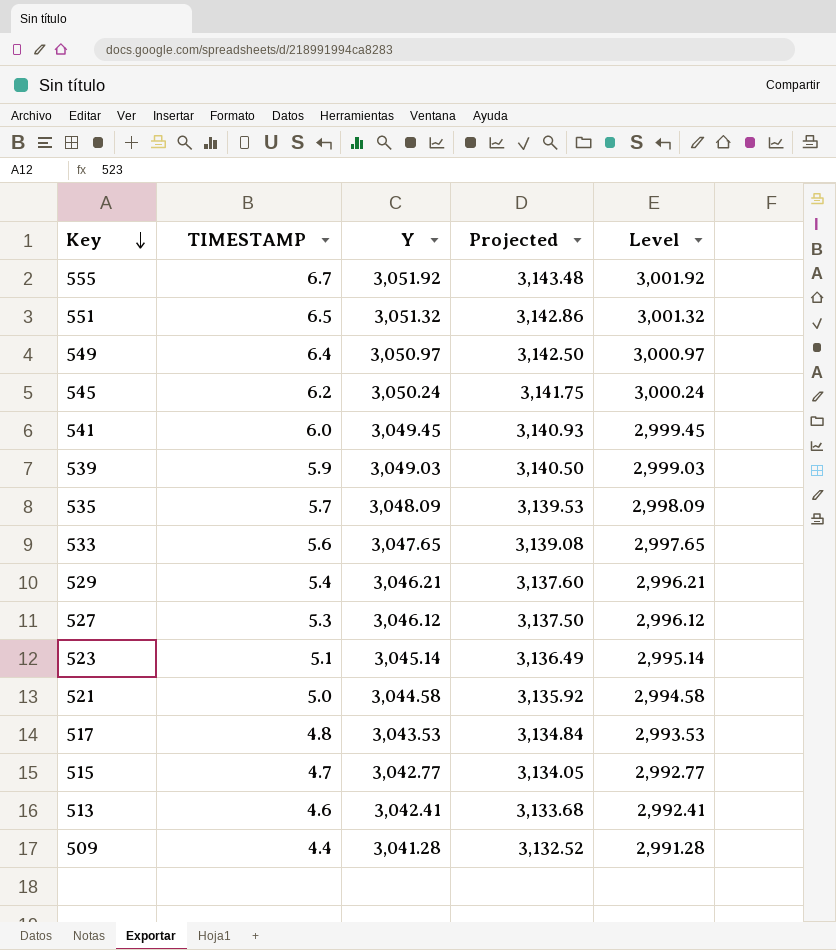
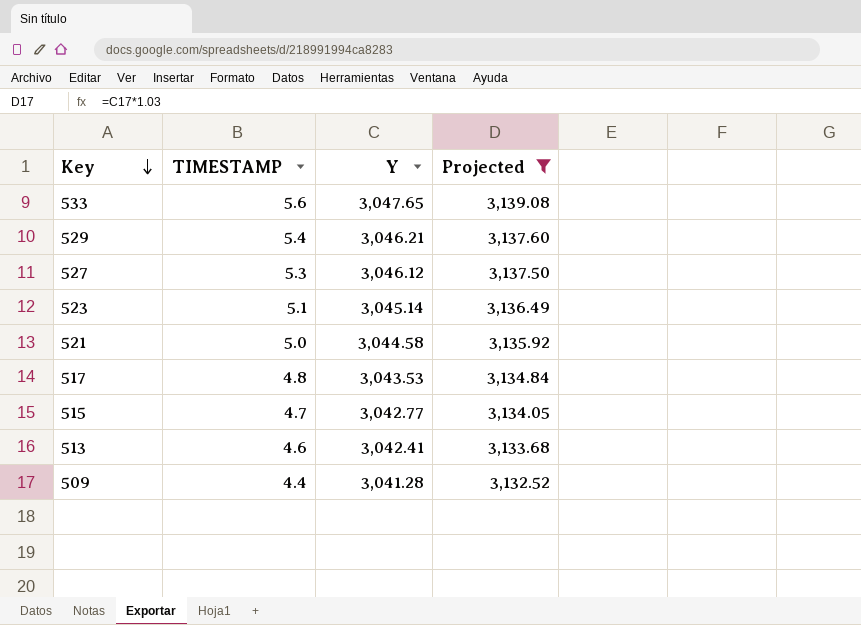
filter: none -> Projected <= 3,139.08
column Level | formula: [Y] - 50 -> none

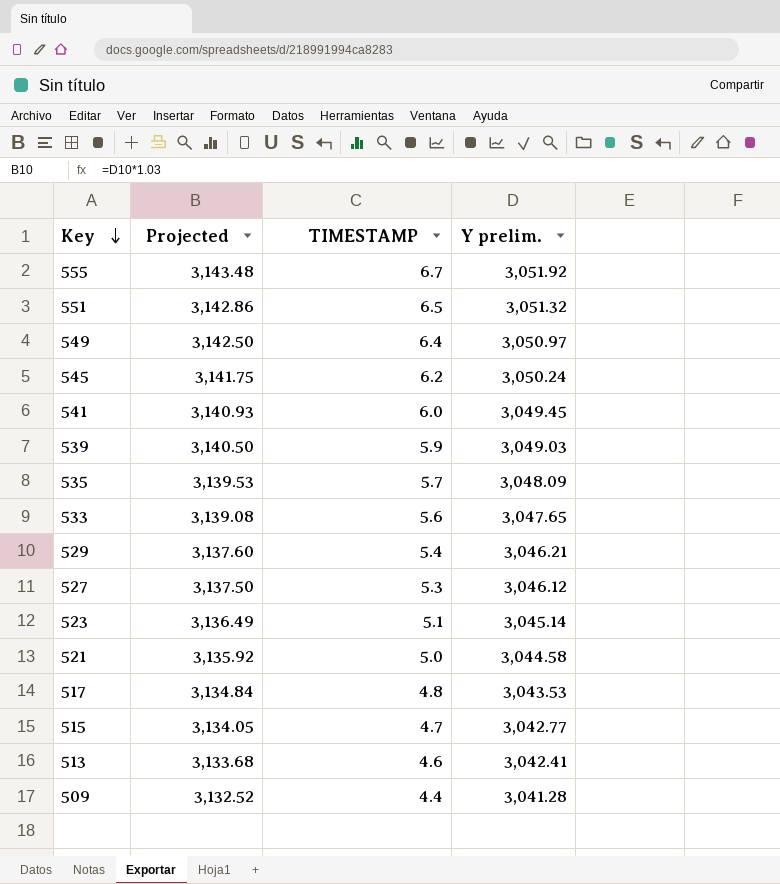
filter: Projected <= 3,139.08 -> none
column Projected | position: 4 -> 2
column name: Y -> Y prelim.

